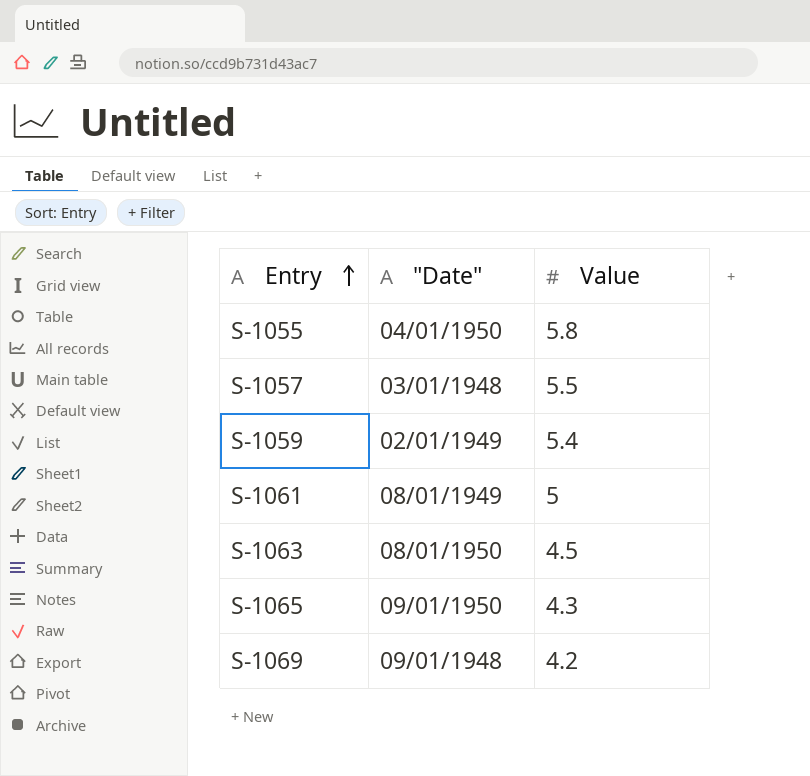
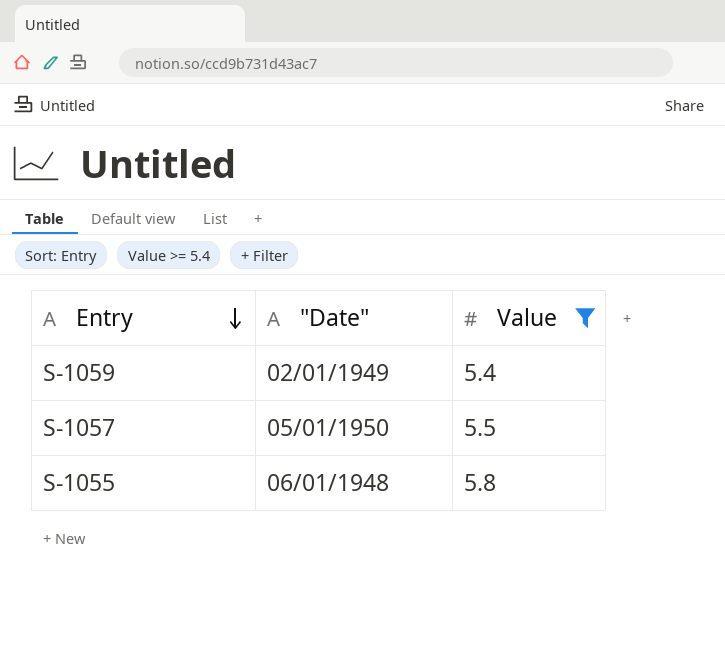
filter: none -> Value >= 5.4
row order: Entry ascending -> Entry descending
S-1057 | "Date": 03/01/1948 -> 05/01/1950
S-1055 | "Date": 04/01/1950 -> 06/01/1948

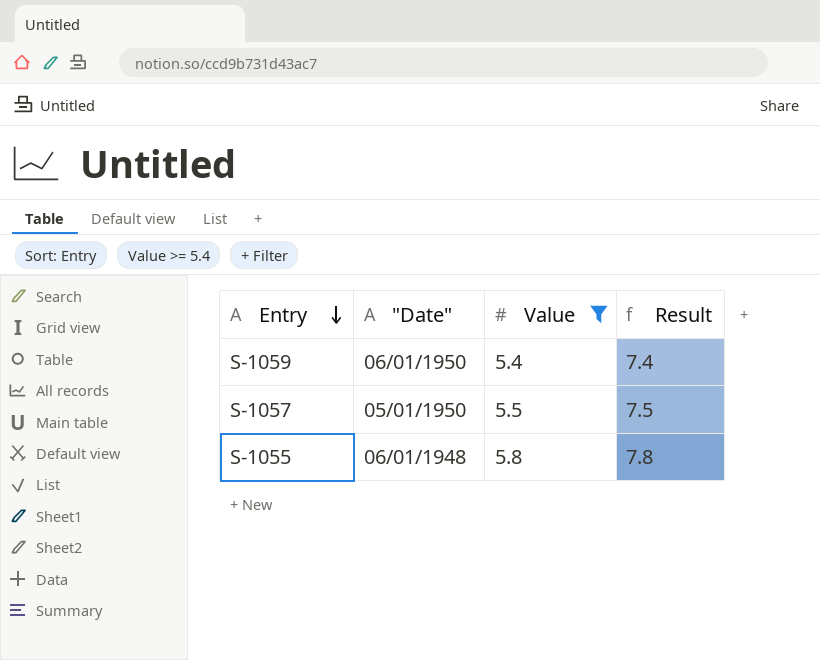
column Result | formula: none -> [Value] + 2
S-1059 | "Date": 02/01/1949 -> 06/01/1950

